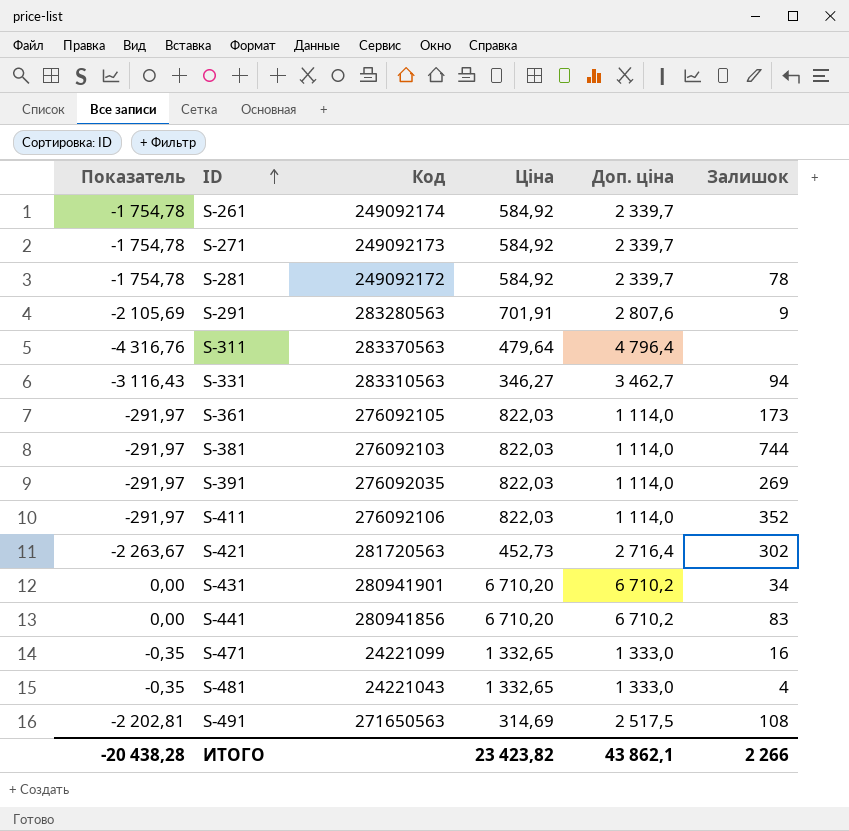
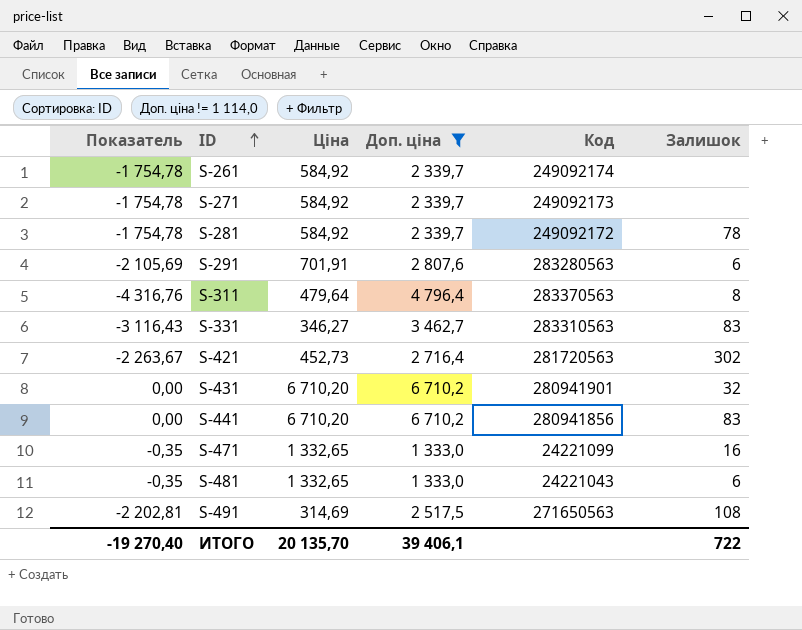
filter: none -> Доп. ціна != 1 114,0
column Код | position: 3 -> 5
S-291 | Залишок: 9 -> 6
S-311 | Залишок: none -> 8
S-331 | Залишок: 94 -> 83
S-431 | Залишок: 34 -> 32
S-481 | Залишок: 4 -> 6
ИТОГО | Показатель: -20 438,28 -> -19 270,40
ИТОГО | Ціна: 23 423,82 -> 20 135,70
ИТОГО | Доп. ціна: 43 862,1 -> 39 406,1
ИТОГО | Залишок: 2 266 -> 722

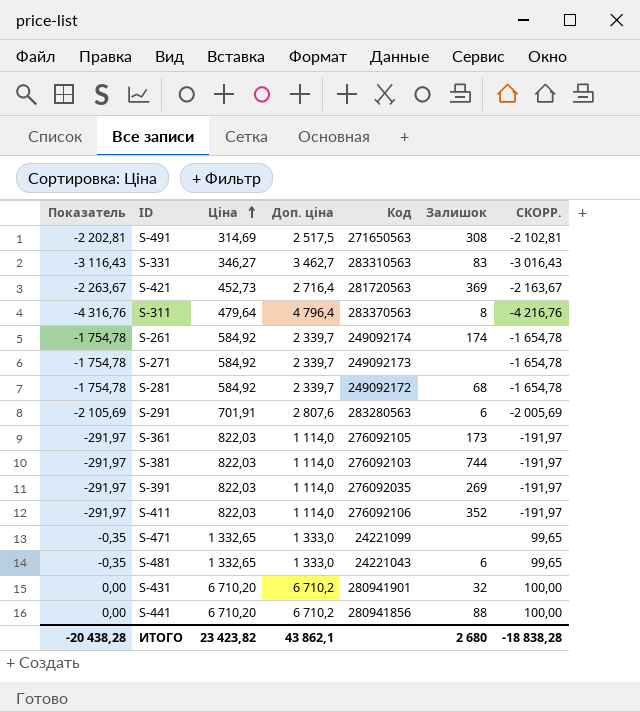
filter: Доп. ціна != 1 114,0 -> none
row order: ID ascending -> Ціна ascending
column СКОРР. | formula: none -> [Показатель] + 100
S-491 | Залишок: 108 -> 308
S-421 | Залишок: 302 -> 369
S-261 | Залишок: none -> 174
S-281 | Залишок: 78 -> 68
S-471 | Залишок: 16 -> none
S-441 | Залишок: 83 -> 88
ИТОГО | Показатель: -19 270,40 -> -20 438,28
ИТОГО | Ціна: 20 135,70 -> 23 423,82
ИТОГО | Доп. ціна: 39 406,1 -> 43 862,1
ИТОГО | Залишок: 722 -> 2 680

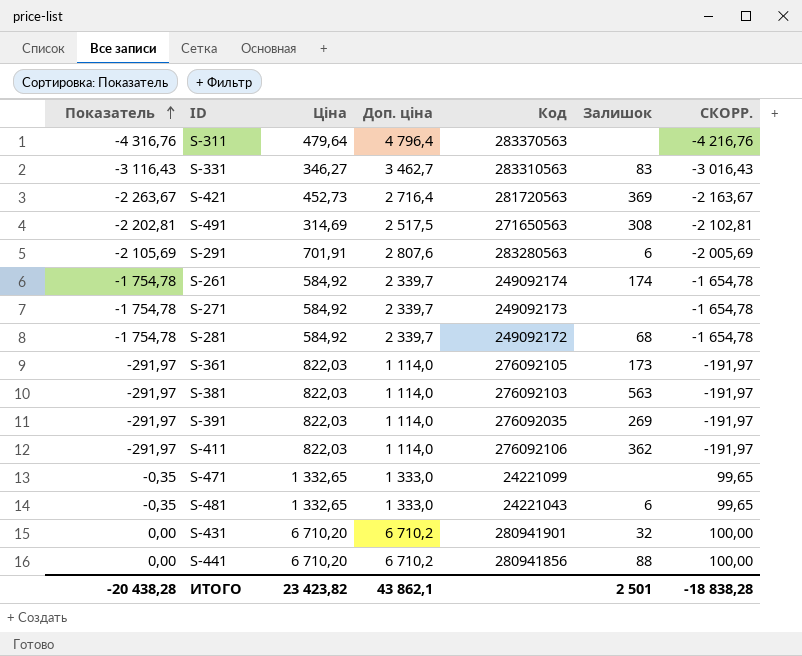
row order: Ціна ascending -> Показатель ascending
S-311 | Залишок: 8 -> none
S-381 | Залишок: 744 -> 563
S-411 | Залишок: 352 -> 362
ИТОГО | Залишок: 2 680 -> 2 501

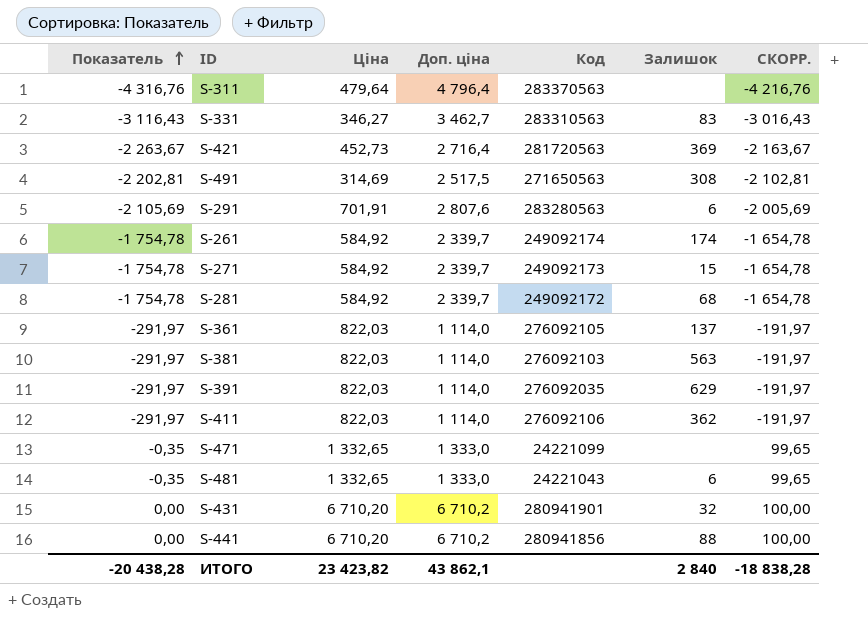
S-271 | Залишок: none -> 15
S-361 | Залишок: 173 -> 137
S-391 | Залишок: 269 -> 629
ИТОГО | Залишок: 2 501 -> 2 840

